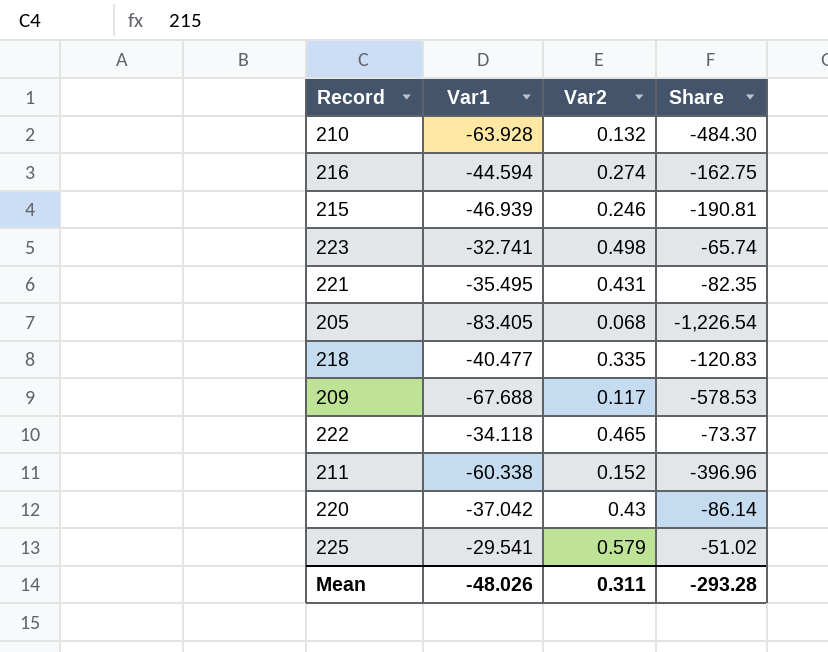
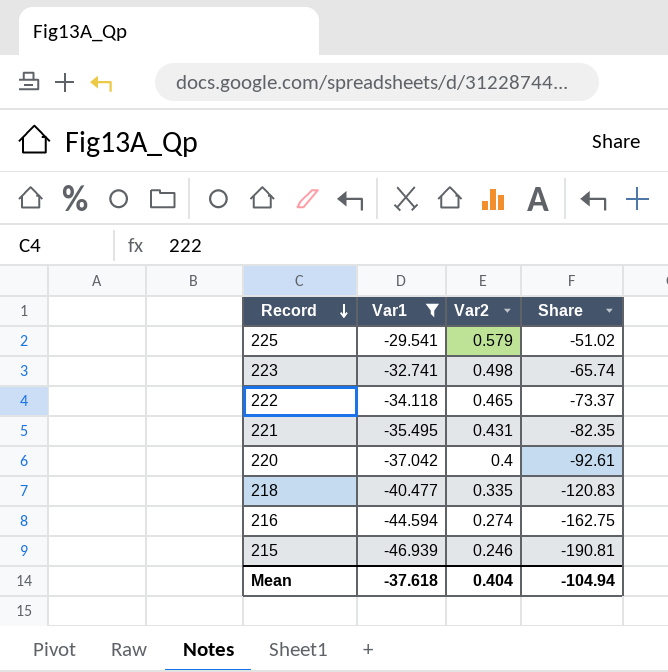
filter: none -> Var1 >= -46.939
row order: none -> Record descending
220 | Var2: 0.43 -> 0.4
220 | Share: -86.14 -> -92.61
Mean | Var1: -48.026 -> -37.618
Mean | Var2: 0.311 -> 0.404
Mean | Share: -293.28 -> -104.94

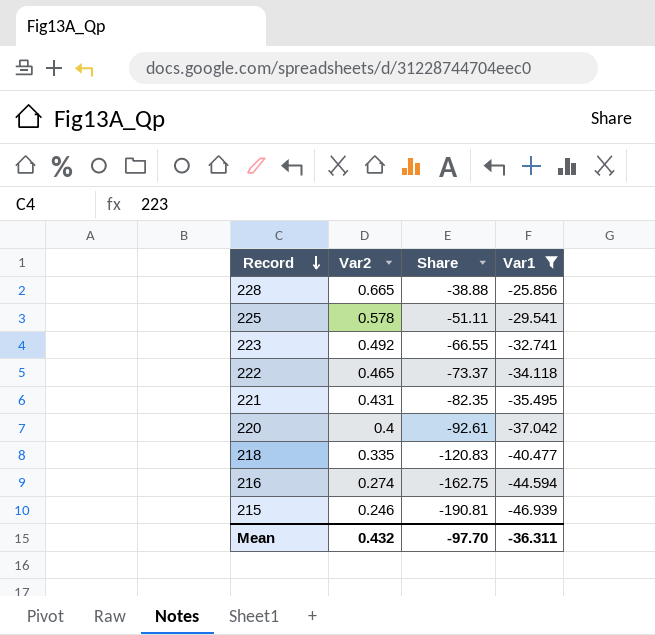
column Var1 | position: 2 -> 4
row 228: none -> 0.665 | -38.88 | -25.856
225 | Var2: 0.579 -> 0.578
225 | Share: -51.02 -> -51.11
223 | Var2: 0.498 -> 0.492
223 | Share: -65.74 -> -66.55
Mean | Var2: 0.404 -> 0.432
Mean | Share: -104.94 -> -97.70
Mean | Var1: -37.618 -> -36.311

